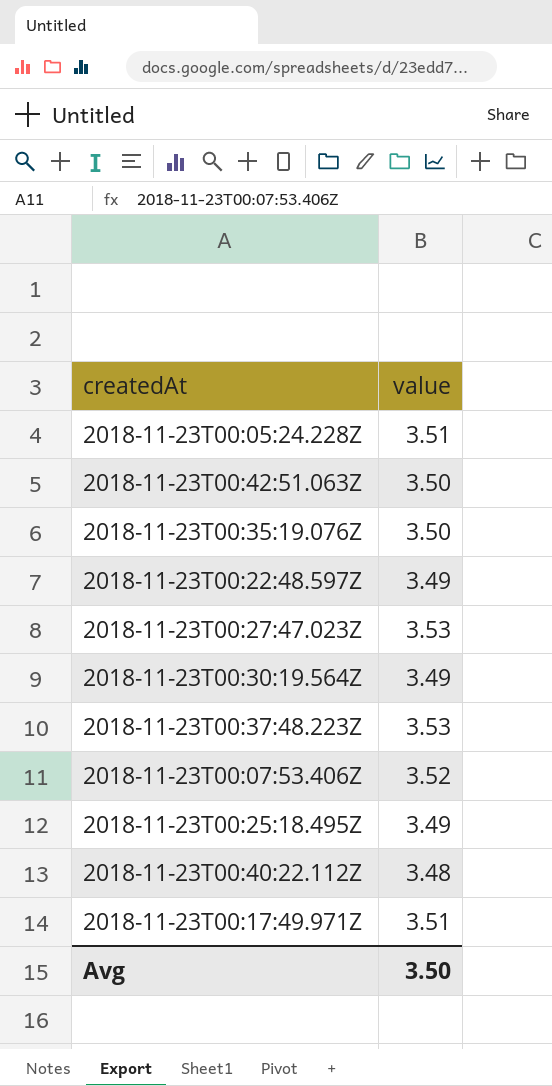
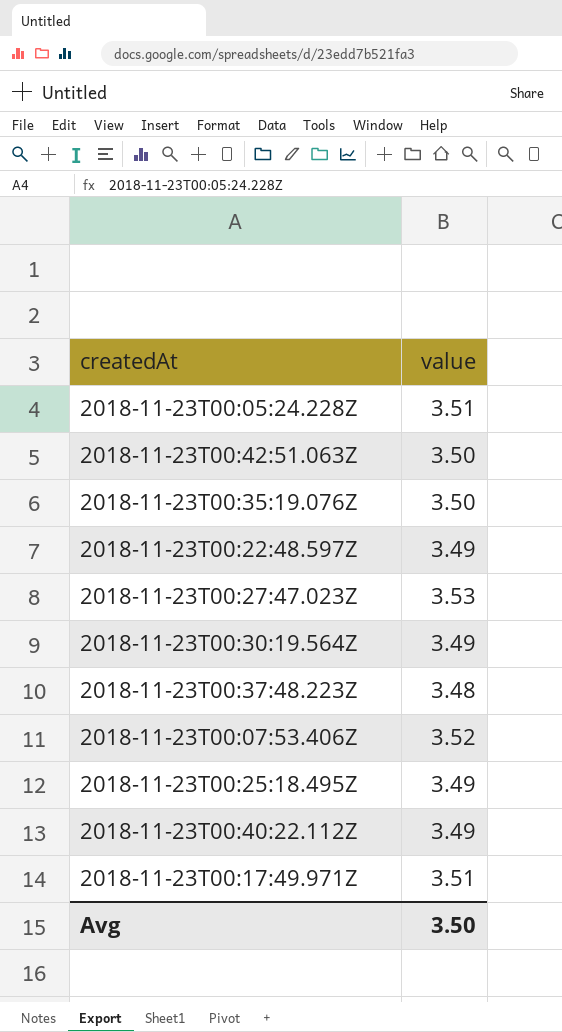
2018-11-23T00:37:48.223Z | value: 3.53 -> 3.48
2018-11-23T00:40:22.112Z | value: 3.48 -> 3.49

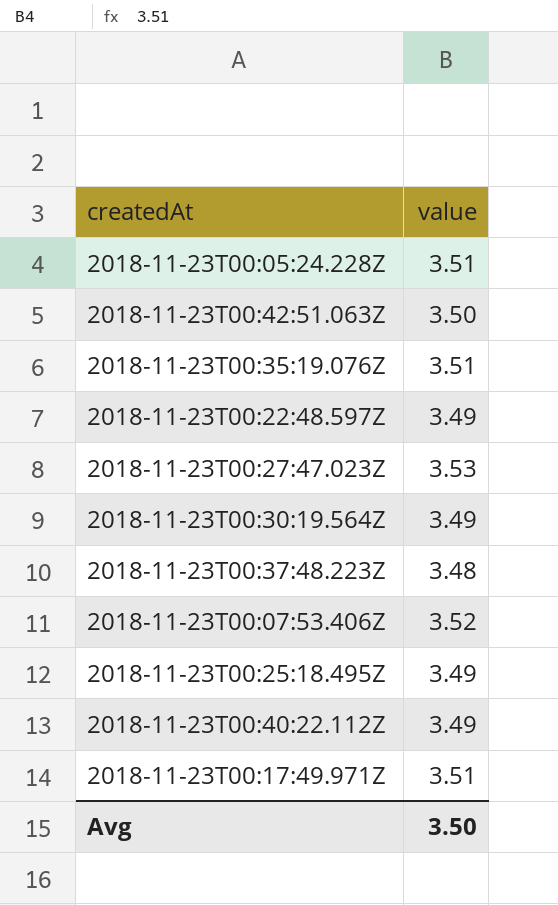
2018-11-23T00:35:19.076Z | value: 3.50 -> 3.51

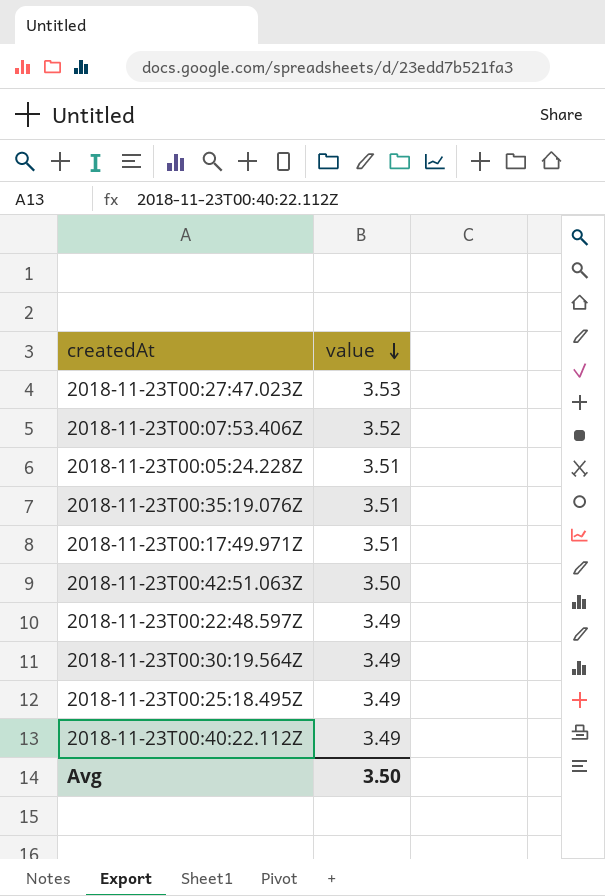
row order: none -> value descending
row 2018-11-23T00:37:48.223Z: 3.48 -> none

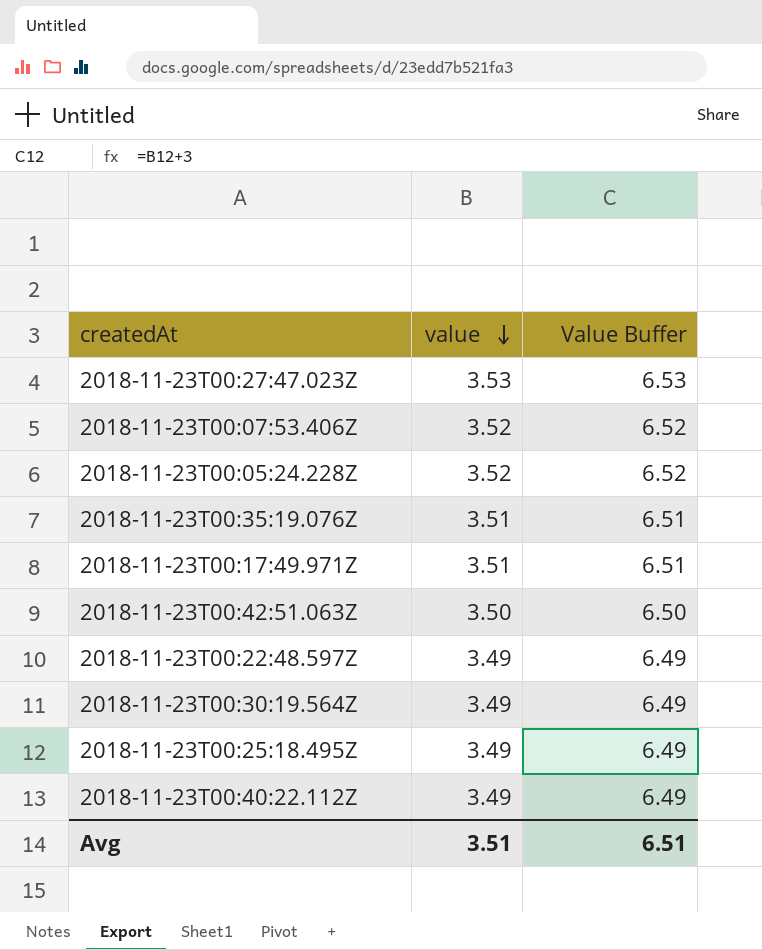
column Value Buffer | formula: none -> [value] + 3
2018-11-23T00:05:24.228Z | value: 3.51 -> 3.52
Avg | value: 3.50 -> 3.51

